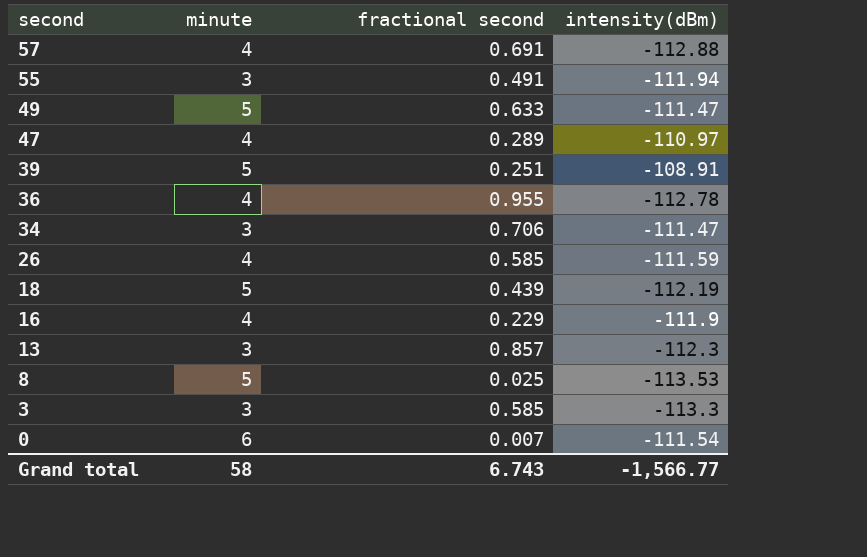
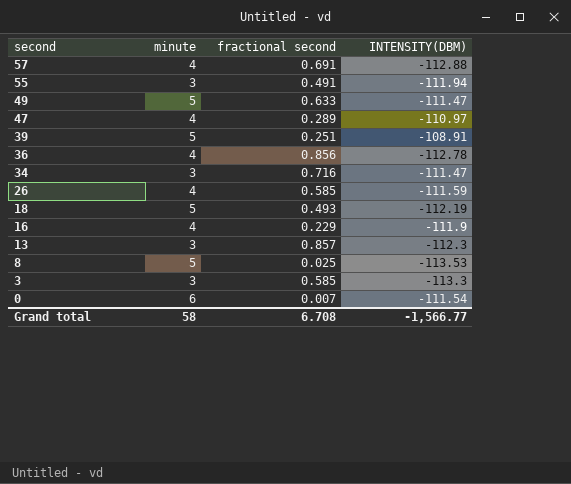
column name: intensity(dBm) -> INTENSITY(DBM)
36 | fractional second: 0.955 -> 0.856
34 | fractional second: 0.706 -> 0.716
18 | fractional second: 0.439 -> 0.493
Grand total | fractional second: 6.743 -> 6.708

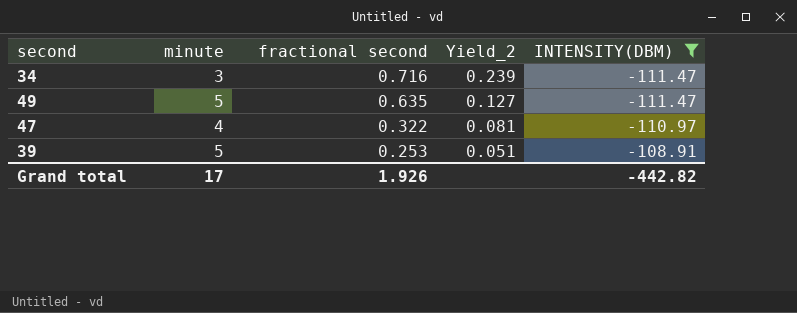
filter: none -> INTENSITY(DBM) >= -111.47
row order: second descending -> fractional second descending
column Yield_2 | formula: none -> [fractional second] / [minute]
49 | fractional second: 0.633 -> 0.635
47 | fractional second: 0.289 -> 0.322
39 | fractional second: 0.251 -> 0.253
Grand total | minute: 58 -> 17
Grand total | fractional second: 6.708 -> 1.926
Grand total | INTENSITY(DBM): -1,566.77 -> -442.82

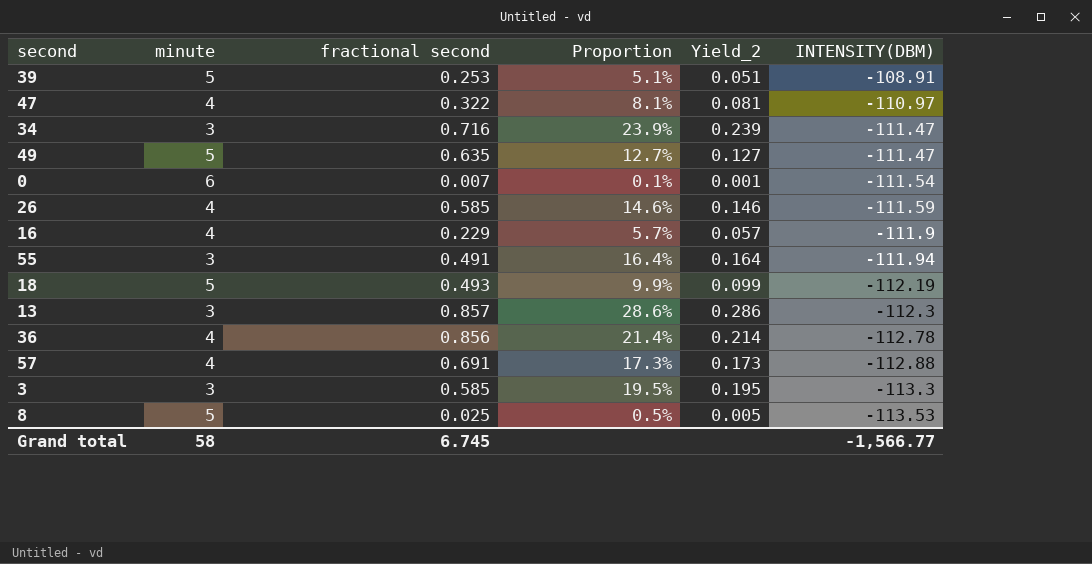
filter: INTENSITY(DBM) >= -111.47 -> none
row order: fractional second descending -> INTENSITY(DBM) descending
column Proportion | formula: none -> [fractional second] / [minute]
Grand total | minute: 17 -> 58
Grand total | fractional second: 1.926 -> 6.745
Grand total | INTENSITY(DBM): -442.82 -> -1,566.77

